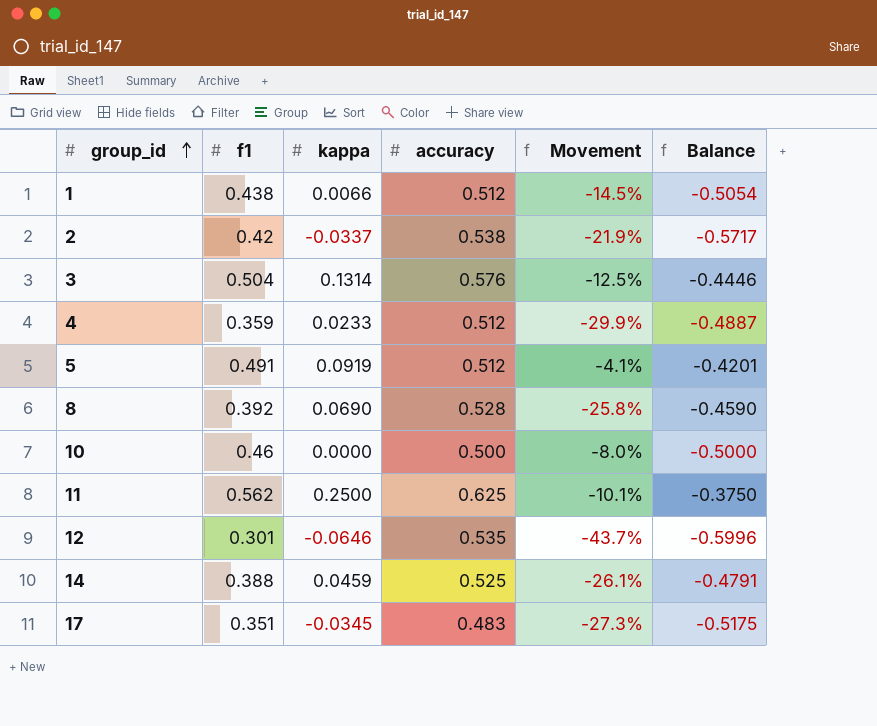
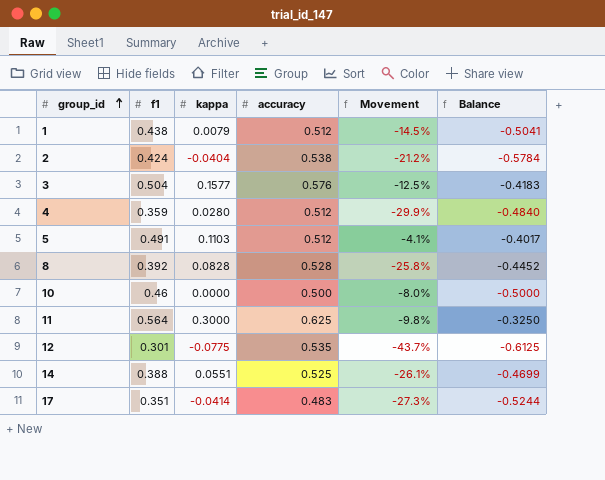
1 | kappa: 0.0066 -> 0.0079
1 | Balance: -0.5054 -> -0.5041
2 | f1: 0.42 -> 0.424
2 | kappa: -0.0337 -> -0.0404
2 | Movement: -21.9% -> -21.2%
2 | Balance: -0.5717 -> -0.5784
3 | kappa: 0.1314 -> 0.1577
3 | Balance: -0.4446 -> -0.4183
4 | kappa: 0.0233 -> 0.0280
4 | Balance: -0.4887 -> -0.4840
5 | kappa: 0.0919 -> 0.1103
5 | Balance: -0.4201 -> -0.4017
8 | kappa: 0.0690 -> 0.0828
8 | Balance: -0.4590 -> -0.4452
11 | f1: 0.562 -> 0.564
11 | kappa: 0.2500 -> 0.3000
11 | Movement: -10.1% -> -9.8%
11 | Balance: -0.3750 -> -0.3250
12 | kappa: -0.0646 -> -0.0775
12 | Balance: -0.5996 -> -0.6125
14 | kappa: 0.0459 -> 0.0551
14 | Balance: -0.4791 -> -0.4699
17 | kappa: -0.0345 -> -0.0414
17 | Balance: -0.5175 -> -0.5244

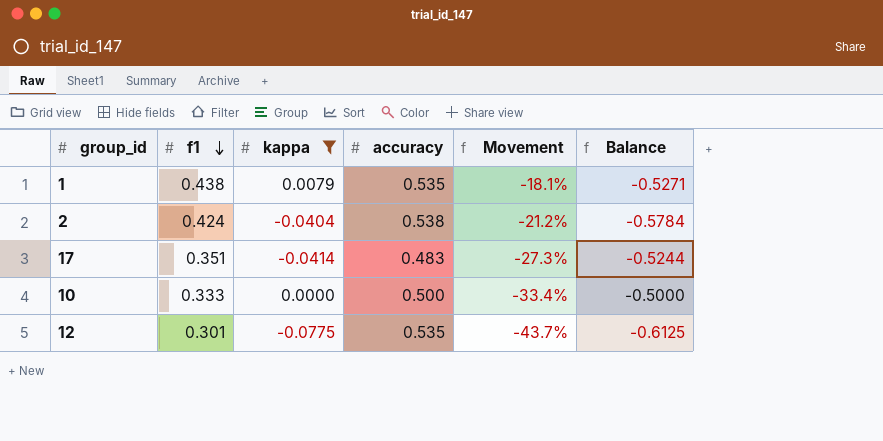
filter: none -> kappa <= 0.0079
row order: group_id ascending -> f1 descending
1 | accuracy: 0.512 -> 0.535
1 | Movement: -14.5% -> -18.1%
1 | Balance: -0.5041 -> -0.5271
10 | f1: 0.46 -> 0.333
10 | Movement: -8.0% -> -33.4%

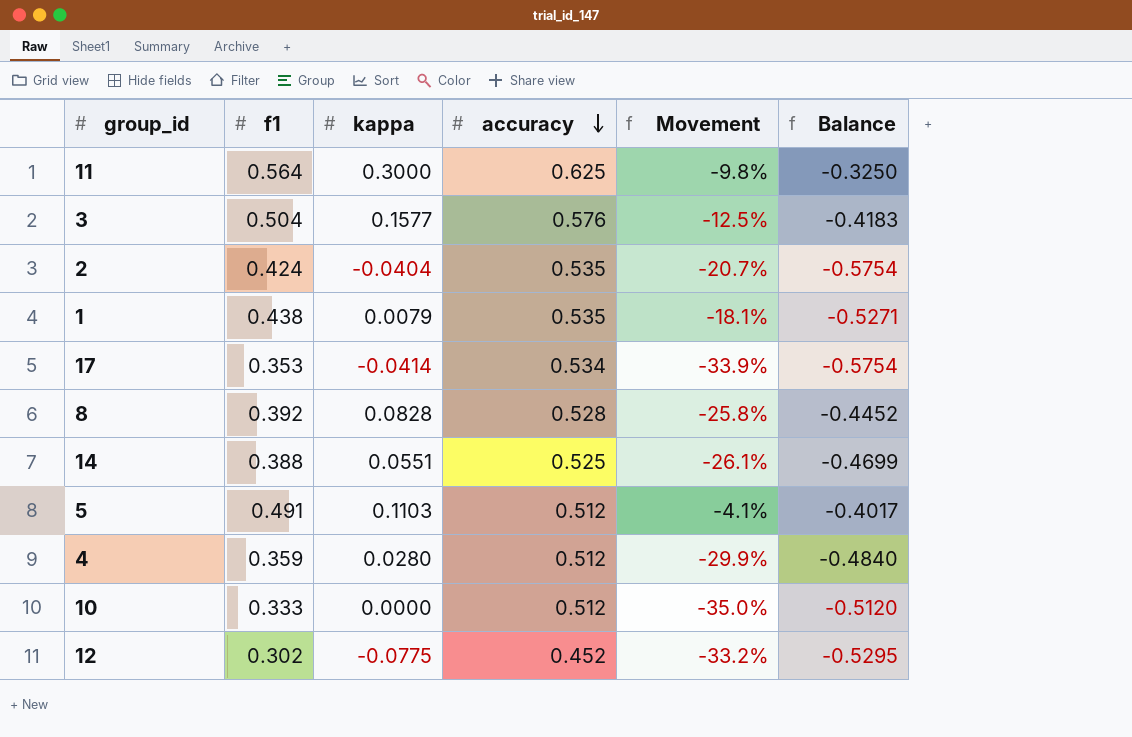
filter: kappa <= 0.0079 -> none
row order: f1 descending -> accuracy descending
2 | accuracy: 0.538 -> 0.535
2 | Movement: -21.2% -> -20.7%
2 | Balance: -0.5784 -> -0.5754
17 | f1: 0.351 -> 0.353
17 | accuracy: 0.483 -> 0.534
17 | Movement: -27.3% -> -33.9%
17 | Balance: -0.5244 -> -0.5754
10 | accuracy: 0.500 -> 0.512
10 | Movement: -33.4% -> -35.0%
10 | Balance: -0.5000 -> -0.5120
12 | f1: 0.301 -> 0.302
12 | accuracy: 0.535 -> 0.452
12 | Movement: -43.7% -> -33.2%
12 | Balance: -0.6125 -> -0.5295

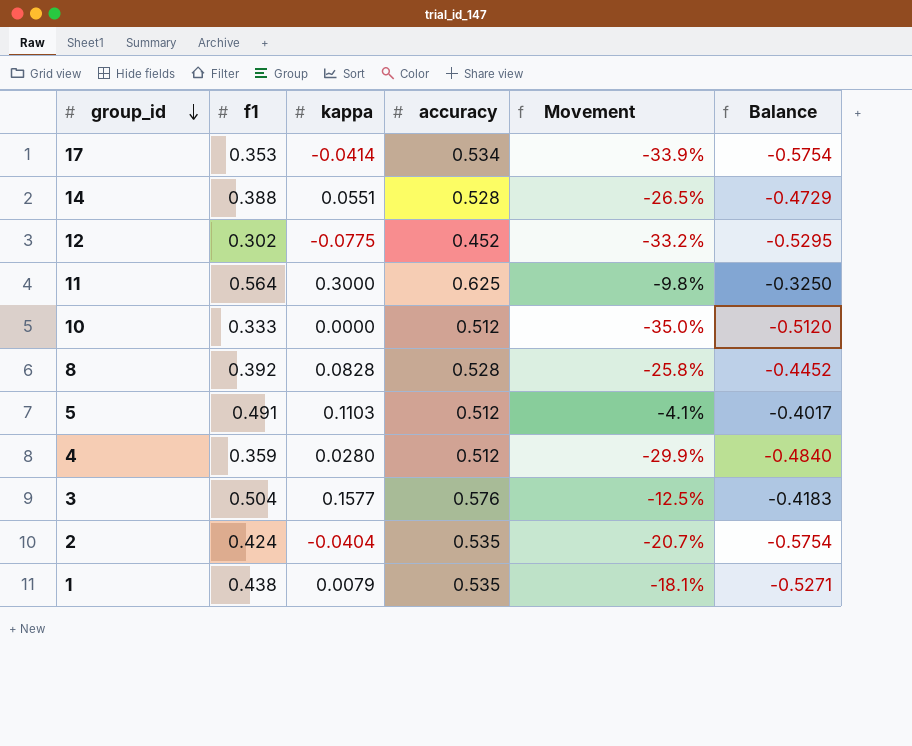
row order: accuracy descending -> group_id descending
14 | accuracy: 0.525 -> 0.528
14 | Movement: -26.1% -> -26.5%
14 | Balance: -0.4699 -> -0.4729

